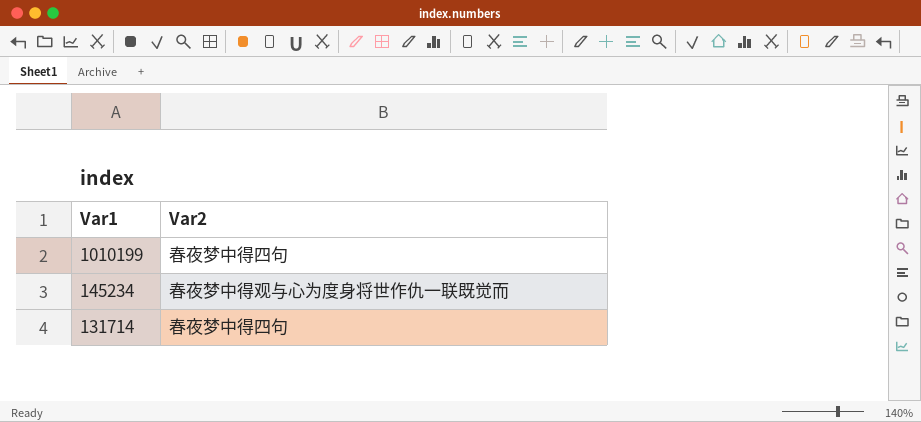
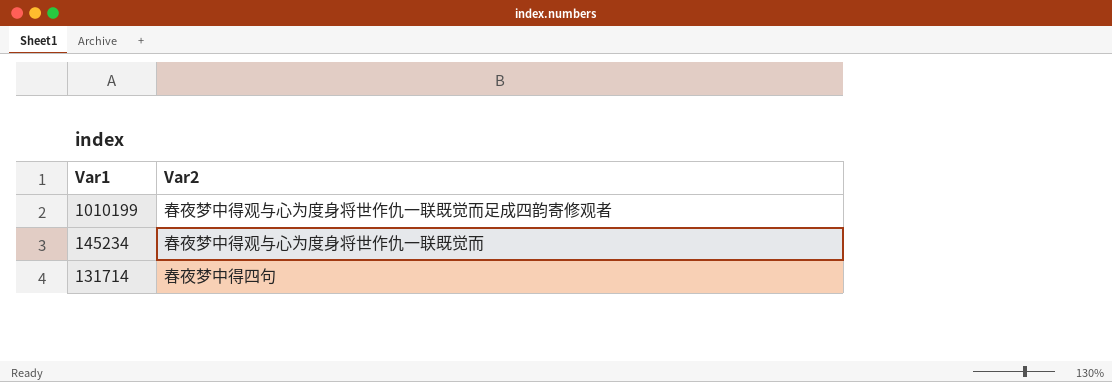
1010199 | Var2: 春夜梦中得四句 -> 春夜梦中得观与心为度身将世作仇一联既觉而足成四韵寄修观者

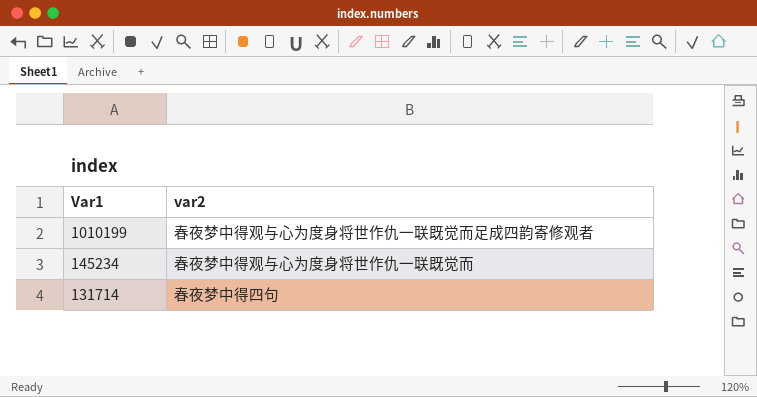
column name: Var2 -> var2

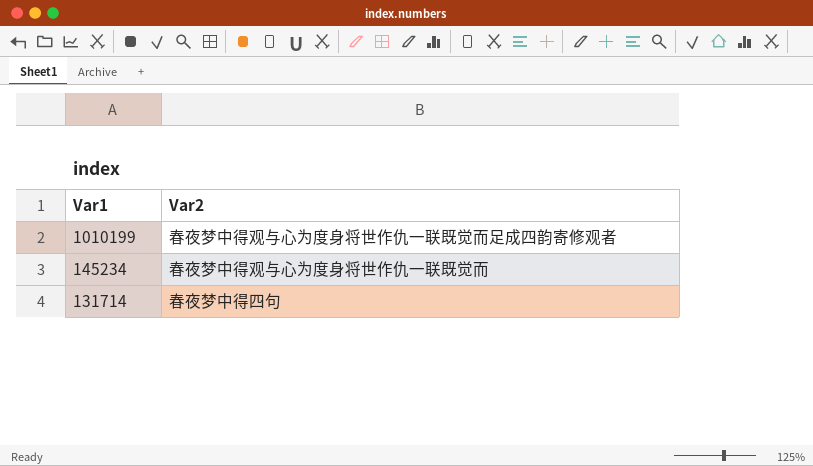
column name: var2 -> Var2

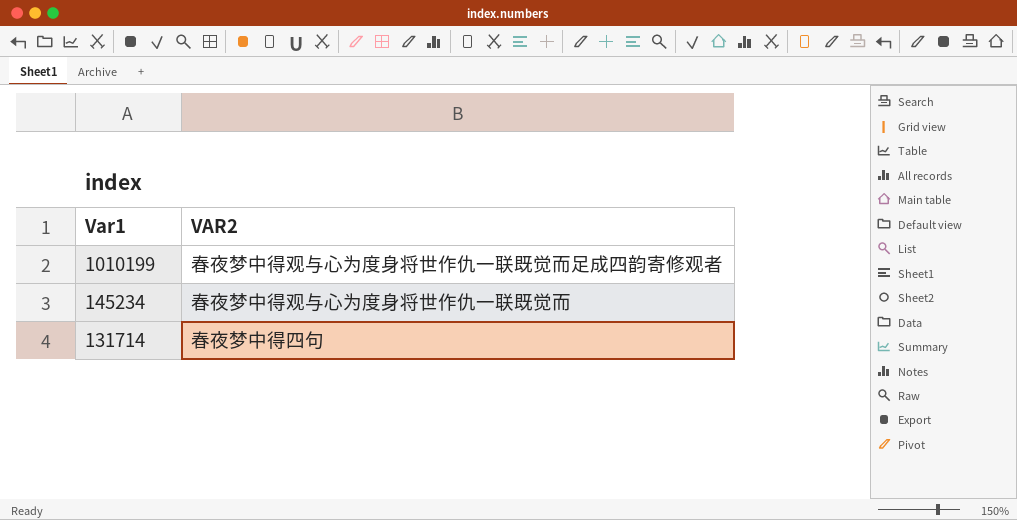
column name: Var2 -> VAR2

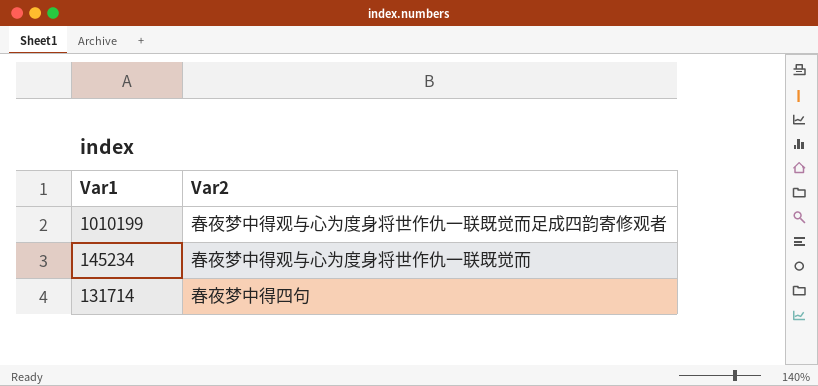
column name: VAR2 -> Var2

